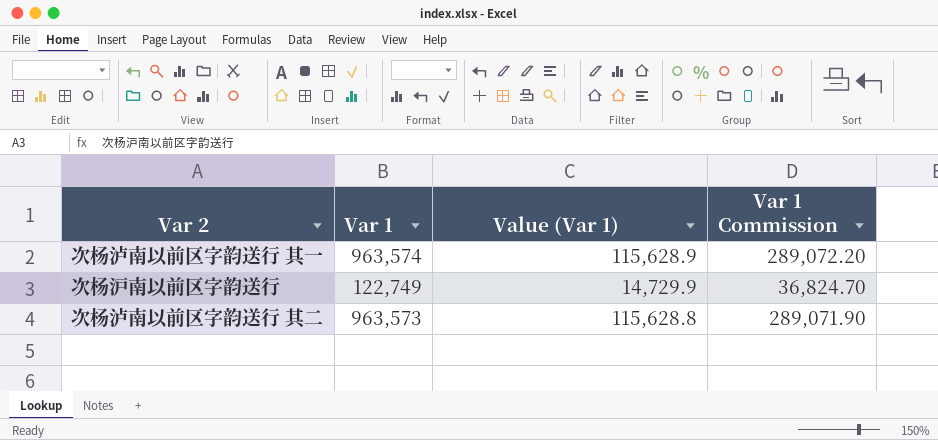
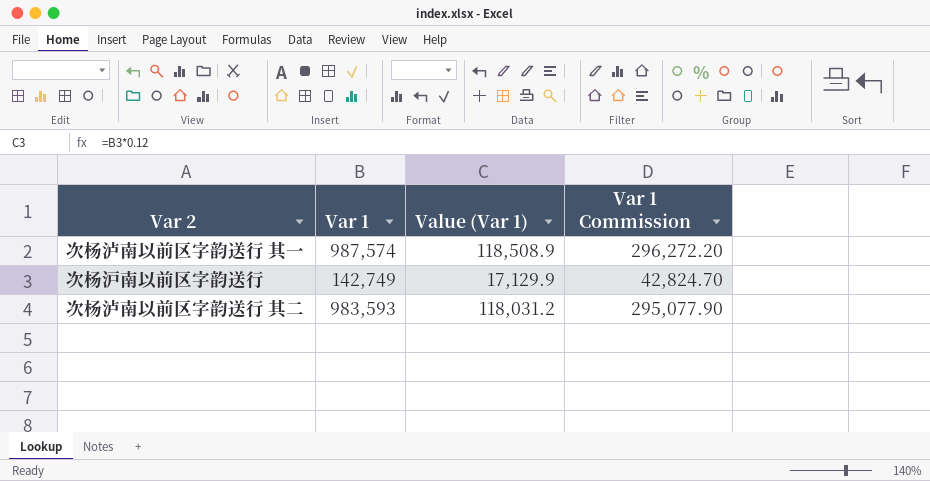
次杨泸南以前区字韵送行 其一 | Var 1: 963,574 -> 987,574
次杨泸南以前区字韵送行 其一 | Value (Var 1): 115,628.9 -> 118,508.9
次杨泸南以前区字韵送行 其一 | Var 1 Commission: 289,072.20 -> 296,272.20
次杨沪南以前区字韵送行 | Var 1: 122,749 -> 142,749
次杨沪南以前区字韵送行 | Value (Var 1): 14,729.9 -> 17,129.9
次杨沪南以前区字韵送行 | Var 1 Commission: 36,824.70 -> 42,824.70
次杨泸南以前区字韵送行 其二 | Var 1: 963,573 -> 983,593
次杨泸南以前区字韵送行 其二 | Value (Var 1): 115,628.8 -> 118,031.2
次杨泸南以前区字韵送行 其二 | Var 1 Commission: 289,071.90 -> 295,077.90

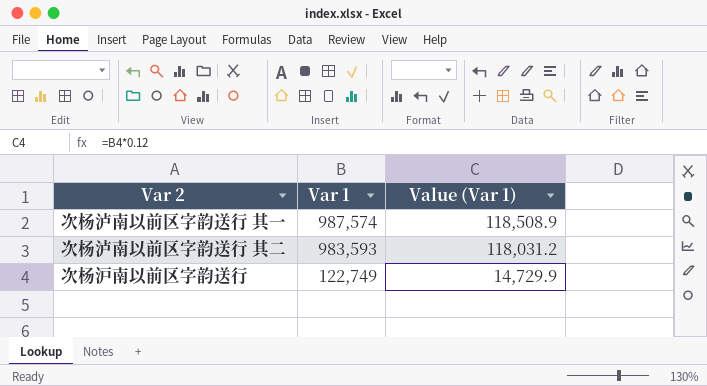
row order: none -> Var 1 descending
column Var 1 Commission | formula: [Var 1] * 0.3 -> none
次杨沪南以前区字韵送行 | Var 1: 142,749 -> 122,749
次杨沪南以前区字韵送行 | Value (Var 1): 17,129.9 -> 14,729.9

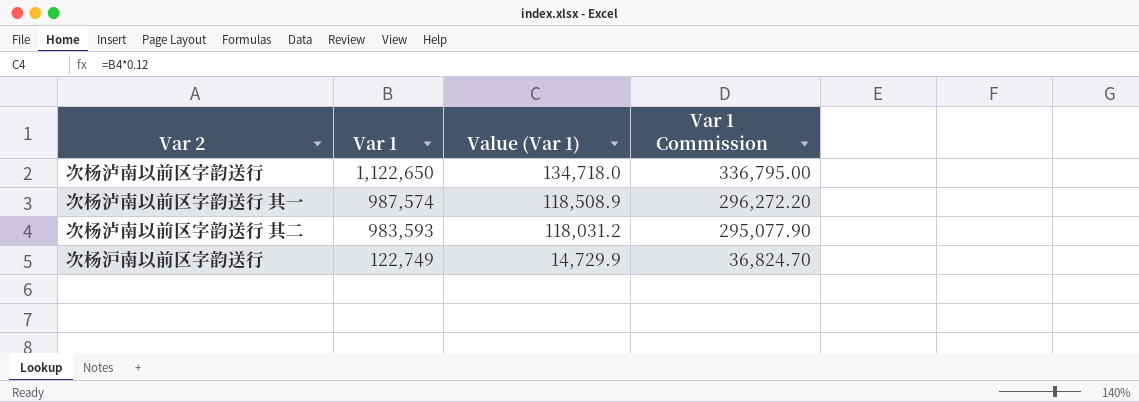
column Var 1 Commission | formula: none -> [Var 1] * 0.3
row 次杨泸南以前区字韵送行: none -> 1,122,650 | 134,718.0 | 336,795.00

